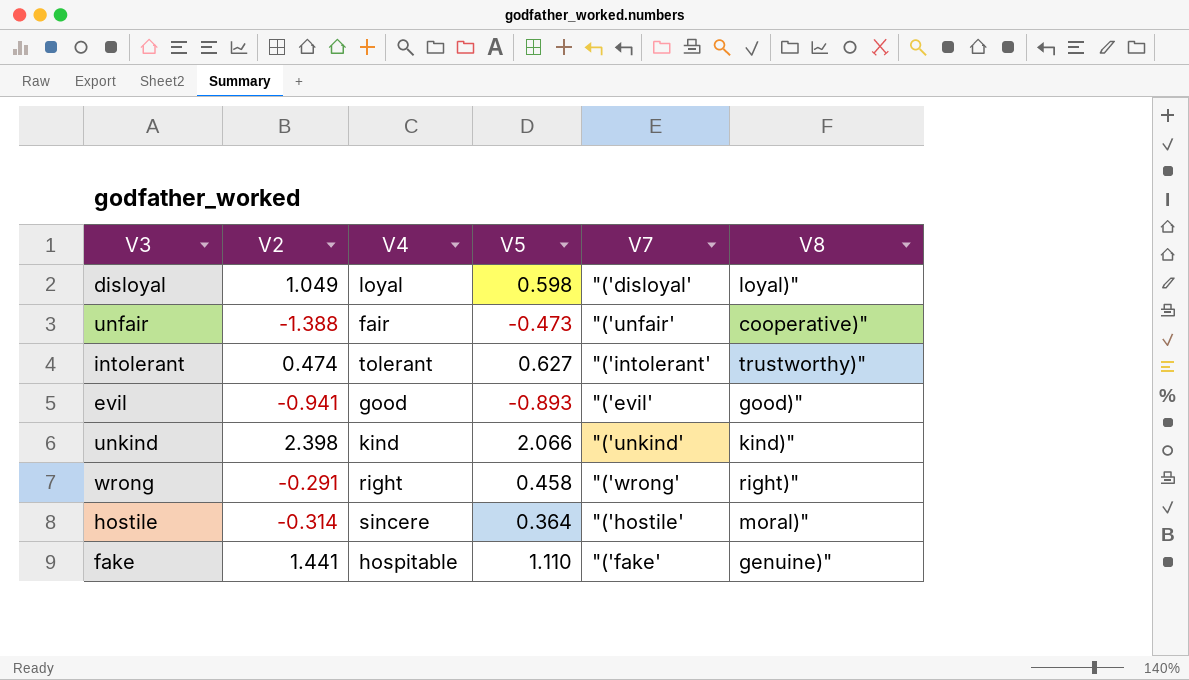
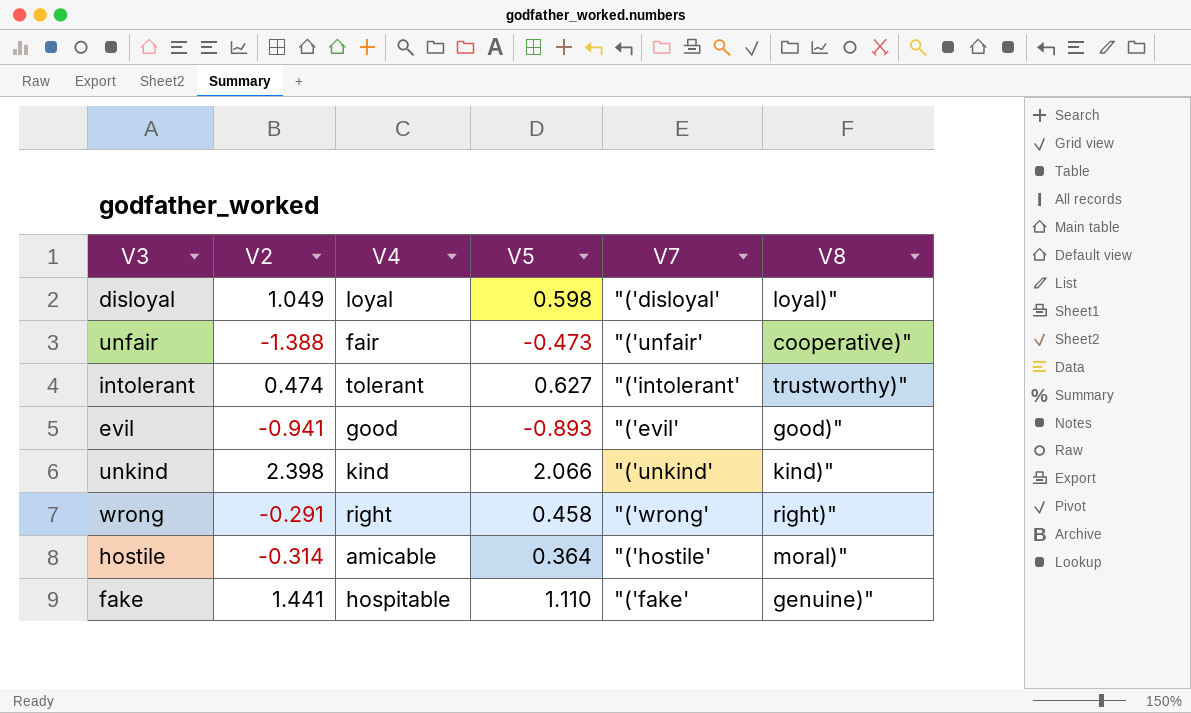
hostile | V4: sincere -> amicable

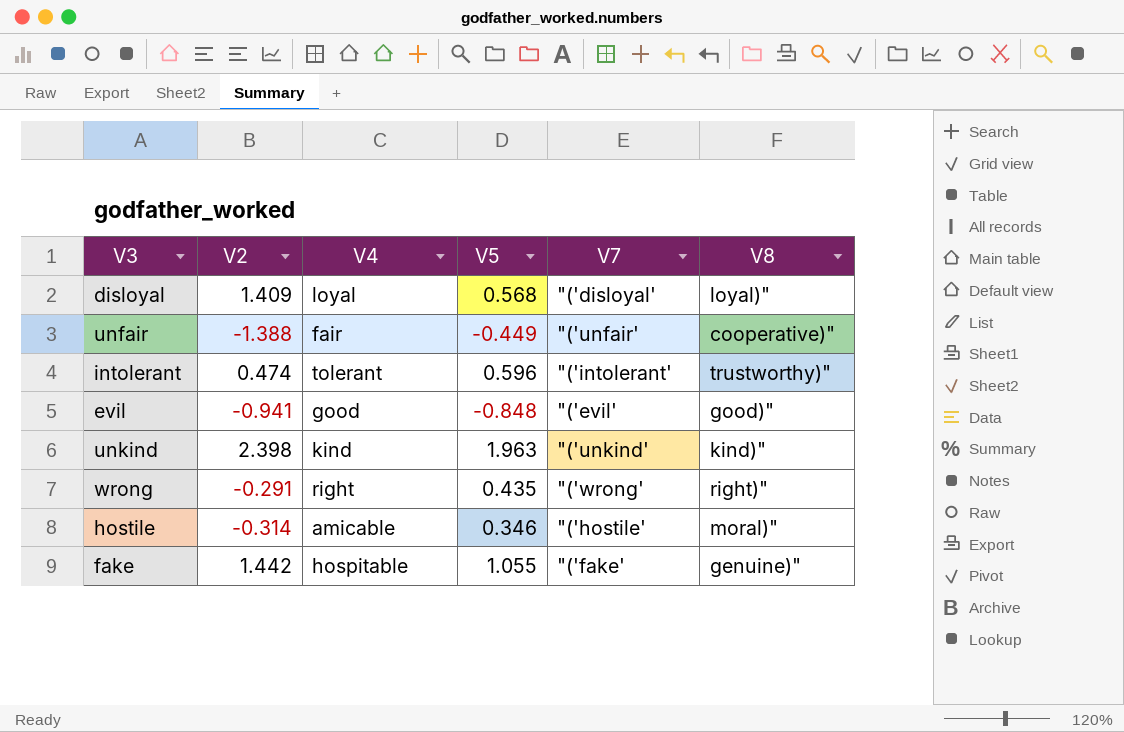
disloyal | V2: 1.049 -> 1.409
disloyal | V5: 0.598 -> 0.568
unfair | V5: -0.473 -> -0.449
intolerant | V5: 0.627 -> 0.596
evil | V5: -0.893 -> -0.848
unkind | V5: 2.066 -> 1.963
wrong | V5: 0.458 -> 0.435
hostile | V5: 0.364 -> 0.346
fake | V2: 1.441 -> 1.442
fake | V5: 1.110 -> 1.055

